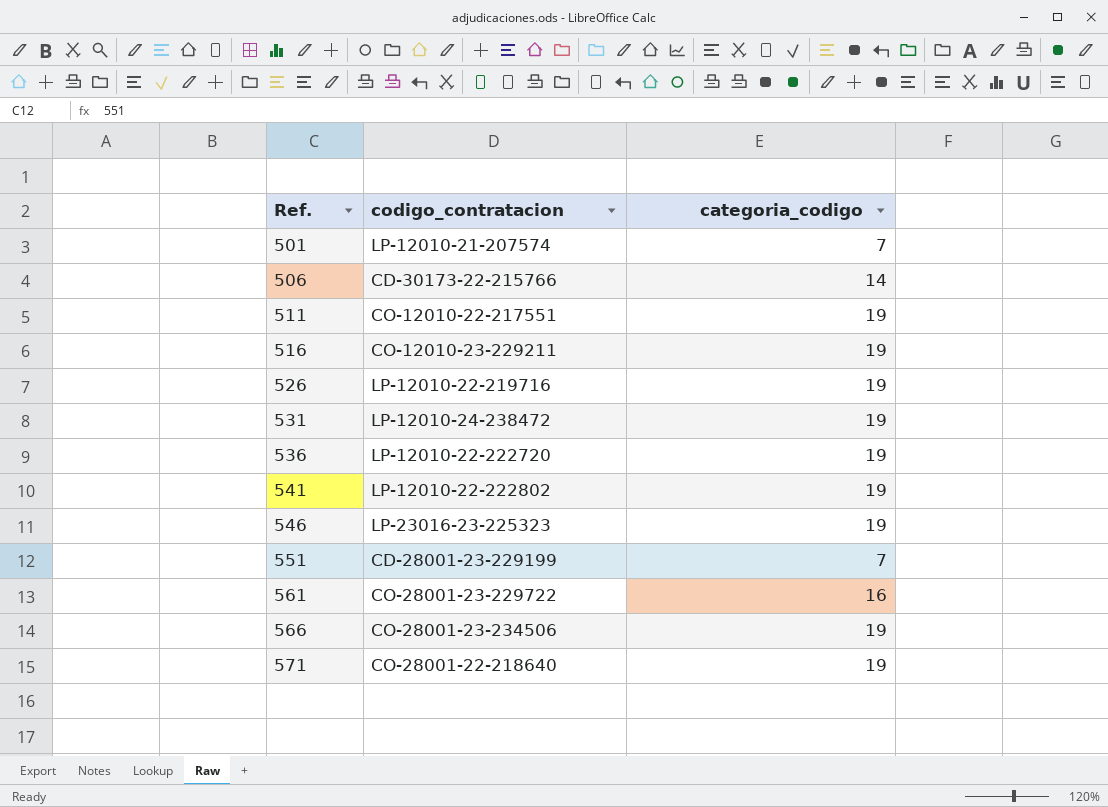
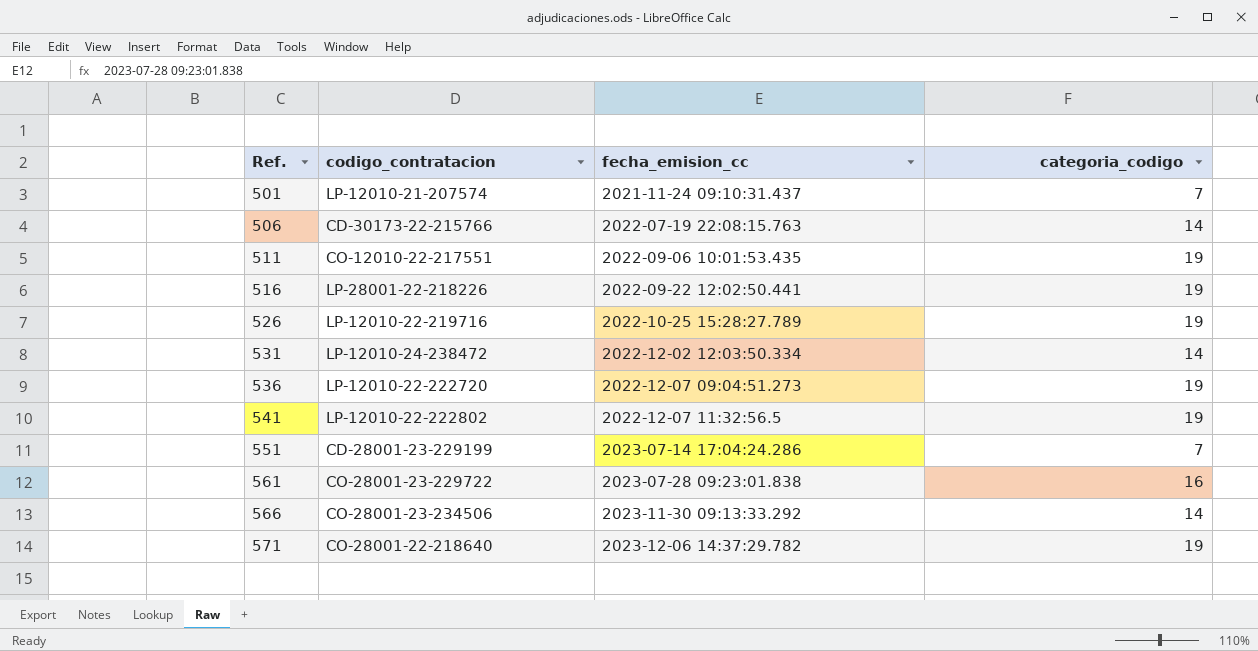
column fecha_emision_cc | position: none -> 3
row 546: LP-23016-23-225323 | 19 -> none
516 | codigo_contratacion: CO-12010-23-229211 -> LP-28001-22-218226
531 | categoria_codigo: 19 -> 14
566 | categoria_codigo: 19 -> 14

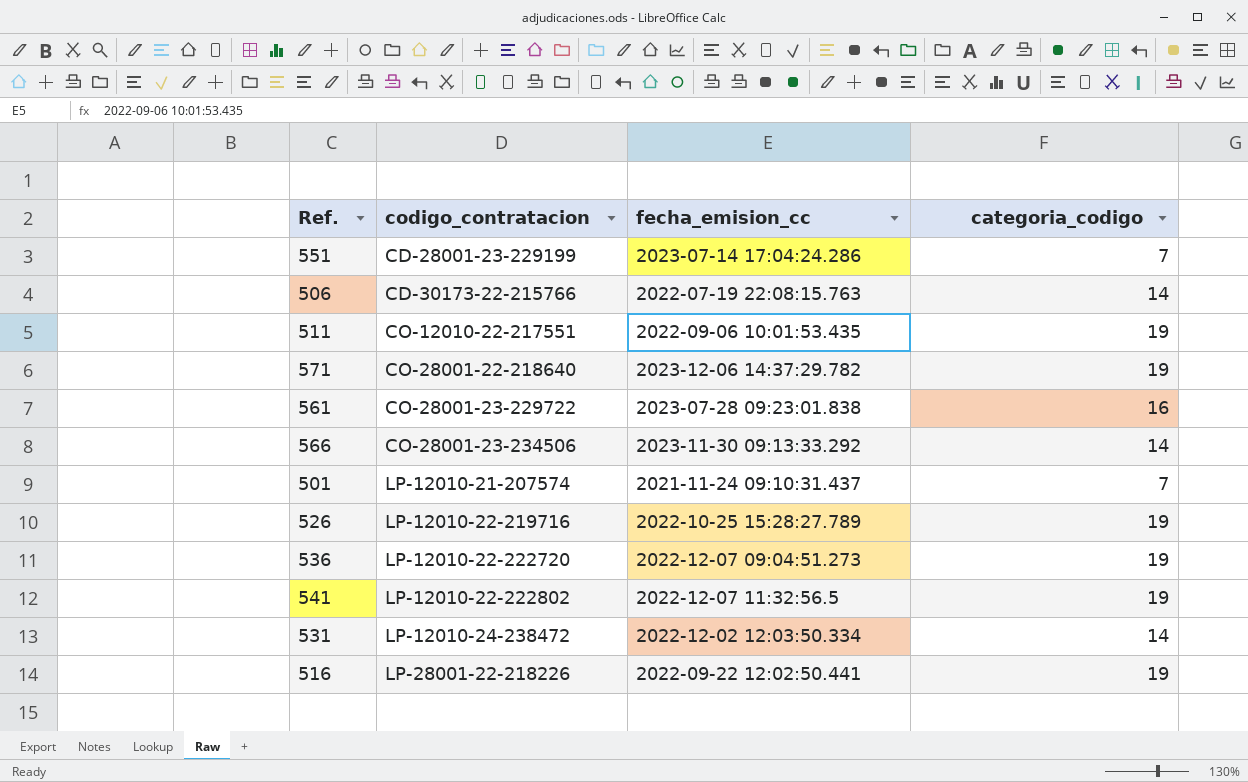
row order: Ref. ascending -> codigo_contratacion ascending

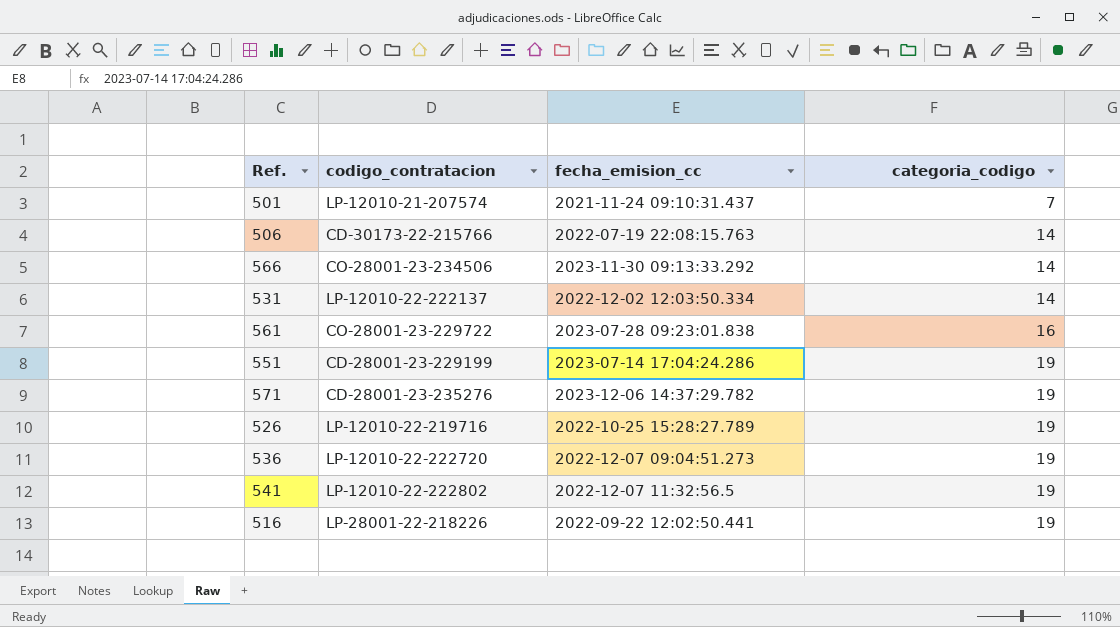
row order: codigo_contratacion ascending -> categoria_codigo ascending
row 511: CO-12010-22-217551 | 2022-09-06 10:01:53.435 | 19 -> none
531 | codigo_contratacion: LP-12010-24-238472 -> LP-12010-22-222137
551 | categoria_codigo: 7 -> 19
571 | codigo_contratacion: CO-28001-22-218640 -> CD-28001-23-235276

